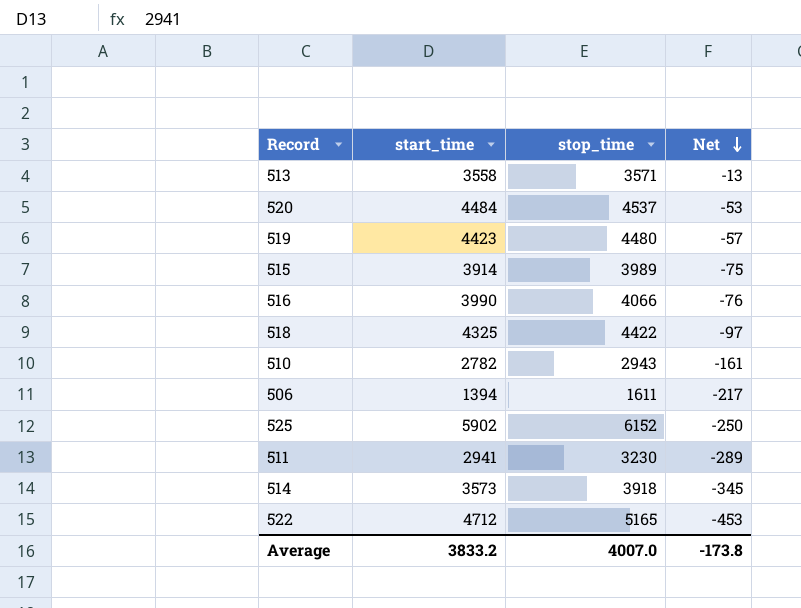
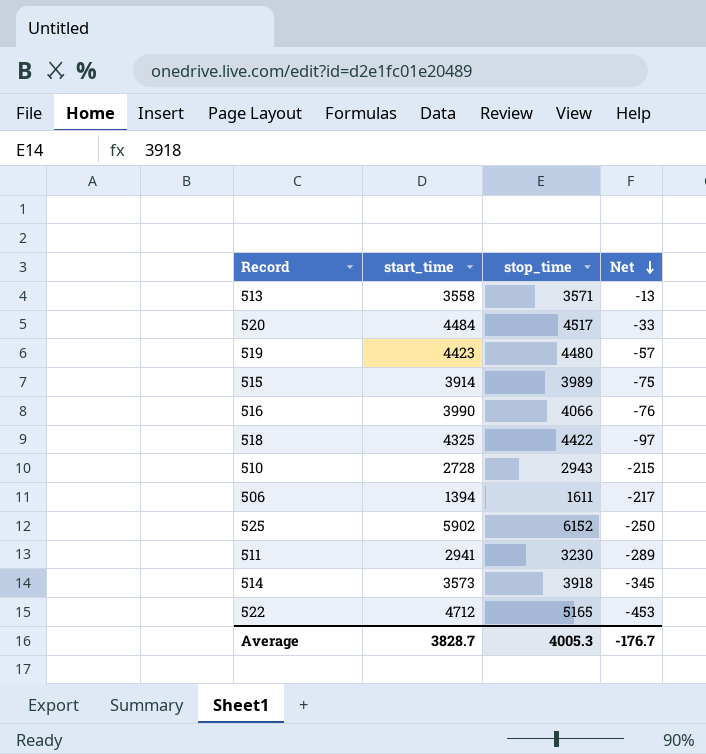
520 | stop_time: 4537 -> 4517
520 | Net: -53 -> -33
510 | start_time: 2782 -> 2728
510 | Net: -161 -> -215
Average | start_time: 3833.2 -> 3828.7
Average | stop_time: 4007.0 -> 4005.3
Average | Net: -173.8 -> -176.7

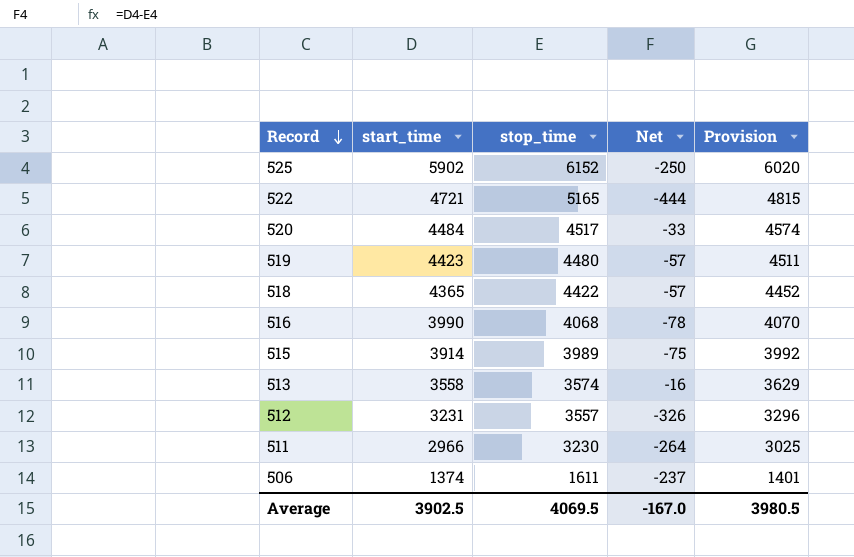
row order: Net descending -> Record descending
column Provision | formula: none -> [start_time] * 1.02
row 510: 2728 | 2943 | -215 -> none
row 514: 3573 | 3918 | -345 -> none
522 | start_time: 4712 -> 4721
522 | Net: -453 -> -444
518 | start_time: 4325 -> 4365
518 | Net: -97 -> -57
516 | stop_time: 4066 -> 4068
516 | Net: -76 -> -78
513 | stop_time: 3571 -> 3574
513 | Net: -13 -> -16
row 512: none -> 3231 | 3557 | -326 | 3296
511 | start_time: 2941 -> 2966
511 | Net: -289 -> -264
506 | start_time: 1394 -> 1374
506 | Net: -217 -> -237
Average | start_time: 3828.7 -> 3902.5
Average | stop_time: 4005.3 -> 4069.5
Average | Net: -176.7 -> -167.0

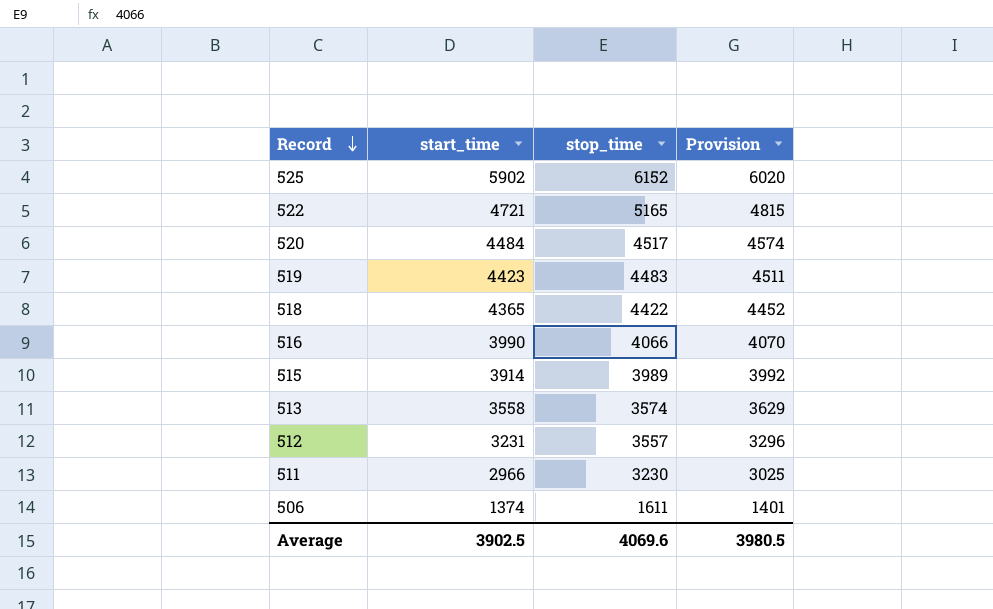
column Net | formula: [start_time] - [stop_time] -> none
519 | stop_time: 4480 -> 4483
516 | stop_time: 4068 -> 4066
Average | stop_time: 4069.5 -> 4069.6

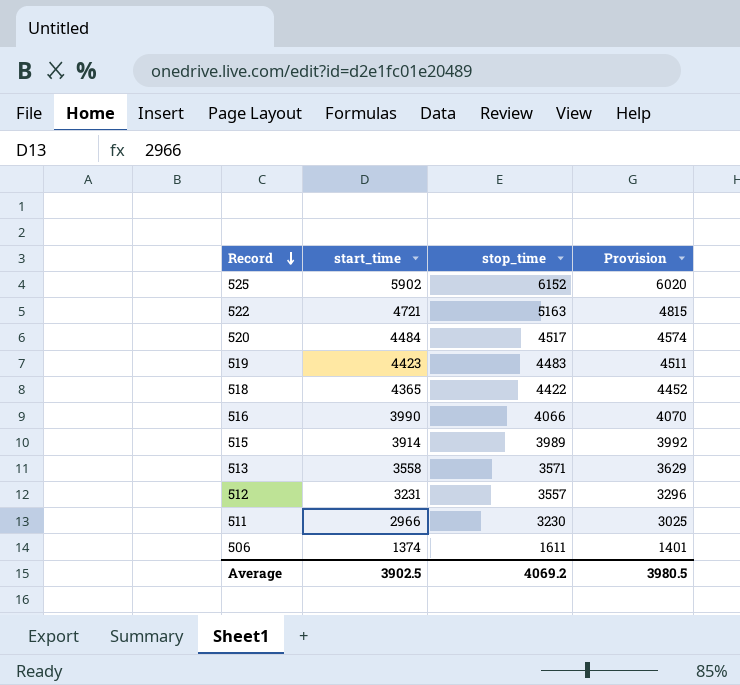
522 | stop_time: 5165 -> 5163
513 | stop_time: 3574 -> 3571
Average | stop_time: 4069.6 -> 4069.2

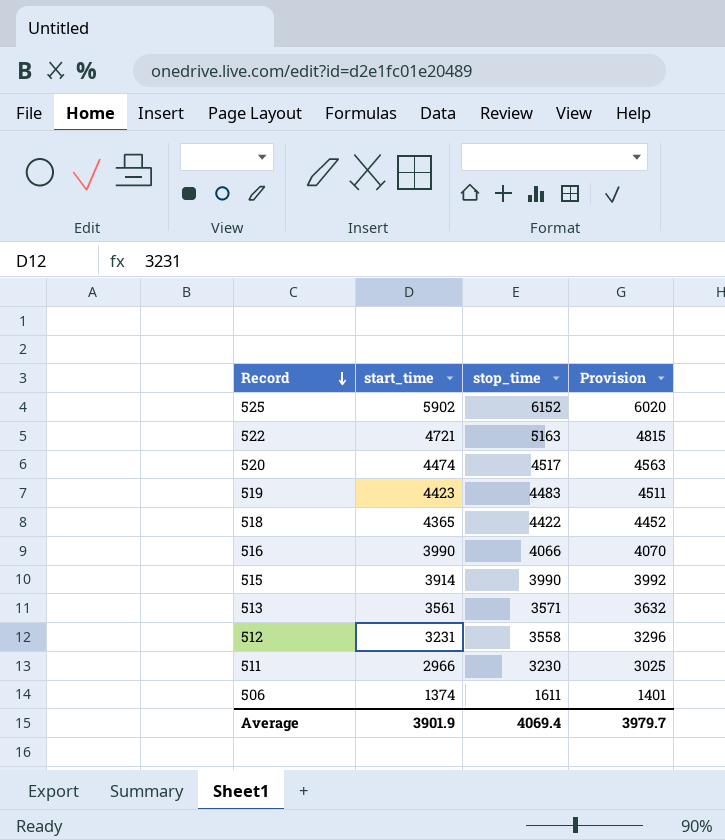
520 | start_time: 4484 -> 4474
520 | Provision: 4574 -> 4563
515 | stop_time: 3989 -> 3990
513 | start_time: 3558 -> 3561
513 | Provision: 3629 -> 3632
512 | stop_time: 3557 -> 3558
Average | start_time: 3902.5 -> 3901.9
Average | stop_time: 4069.2 -> 4069.4
Average | Provision: 3980.5 -> 3979.7

